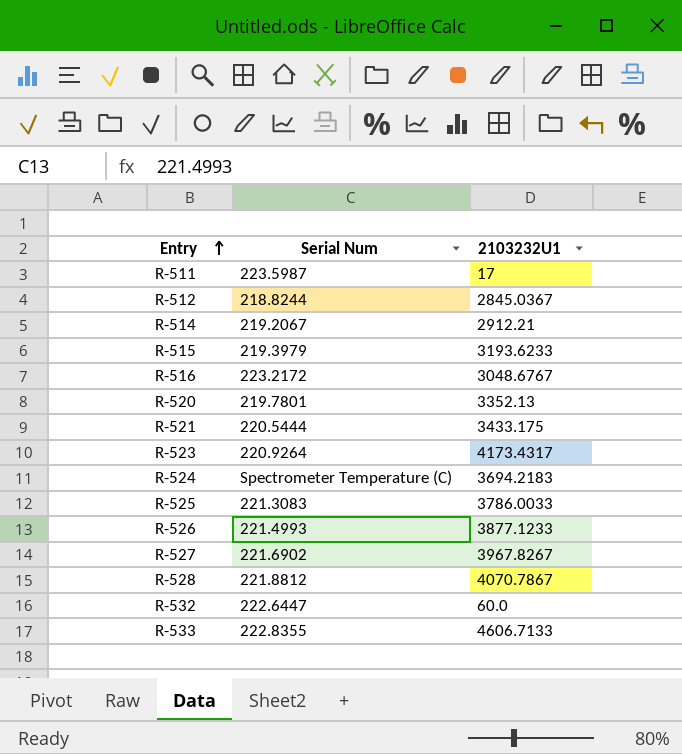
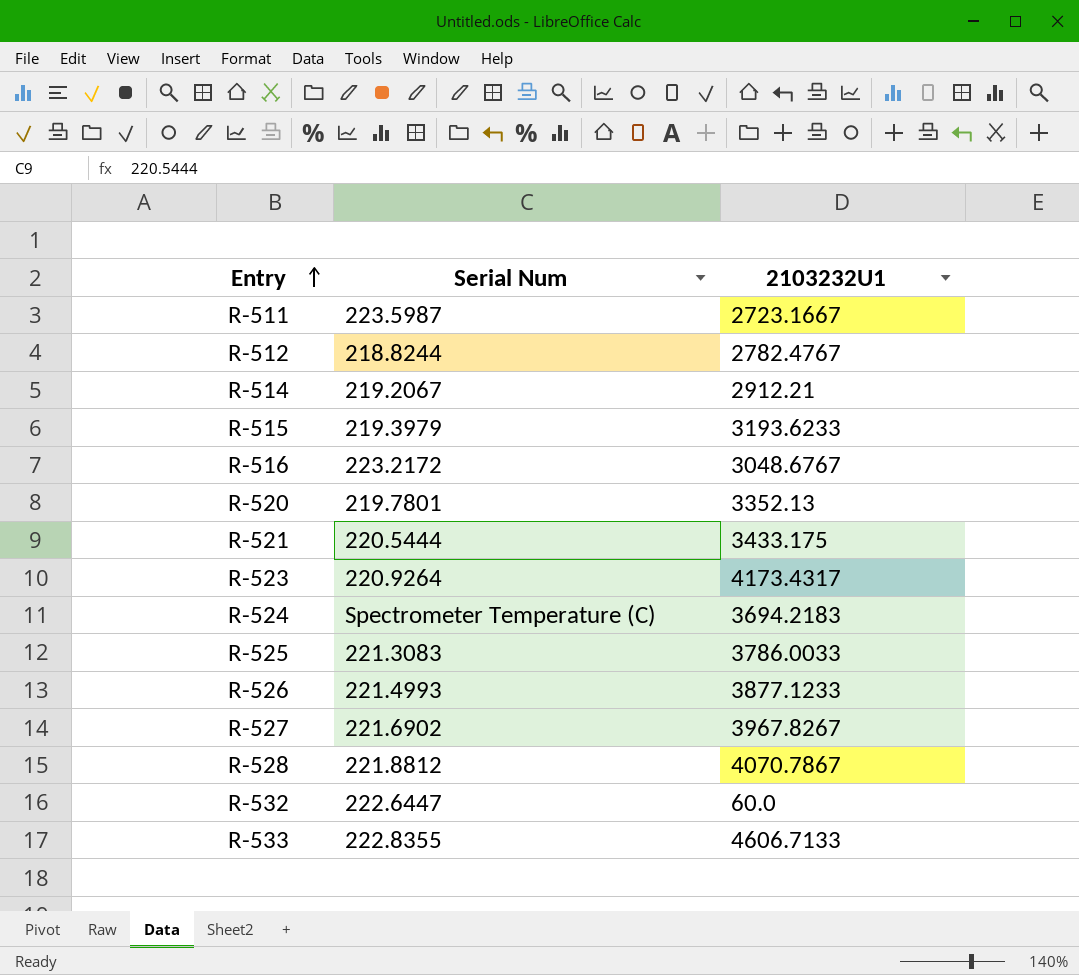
R-511 | 2103232U1: 17 -> 2723.1667
R-512 | 2103232U1: 2845.0367 -> 2782.4767

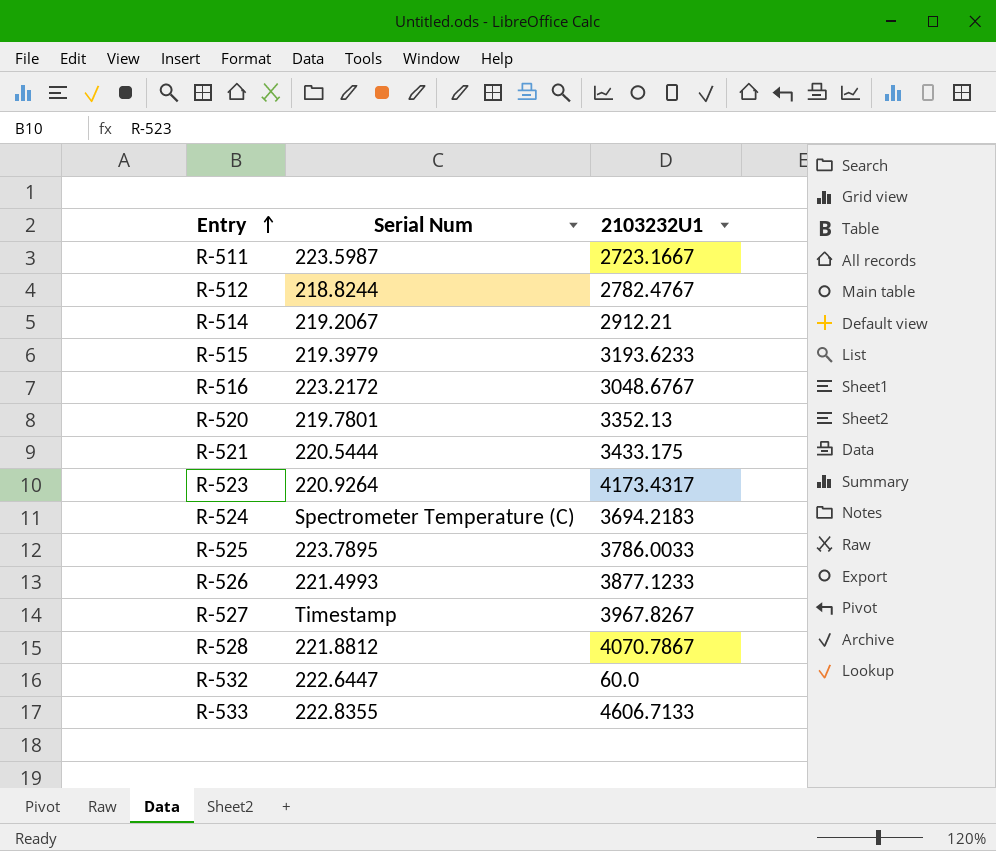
R-525 | Serial Num: 221.3083 -> 223.7895
R-527 | Serial Num: 221.6902 -> Timestamp

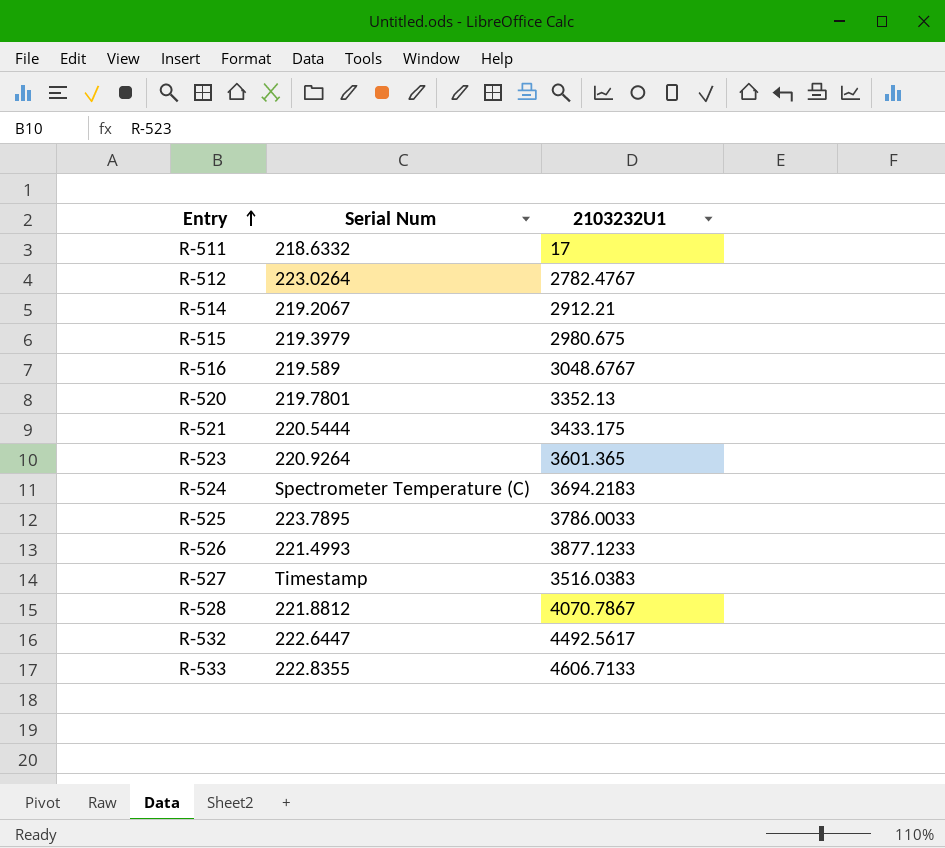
R-511 | Serial Num: 223.5987 -> 218.6332
R-511 | 2103232U1: 2723.1667 -> 17
R-512 | Serial Num: 218.8244 -> 223.0264
R-515 | 2103232U1: 3193.6233 -> 2980.675
R-516 | Serial Num: 223.2172 -> 219.589
R-523 | 2103232U1: 4173.4317 -> 3601.365
R-527 | 2103232U1: 3967.8267 -> 3516.0383
R-532 | 2103232U1: 60.0 -> 4492.5617

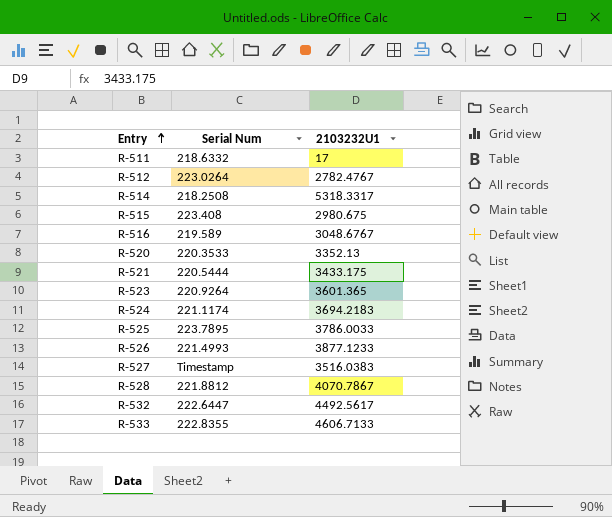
R-514 | Serial Num: 219.2067 -> 218.2508
R-514 | 2103232U1: 2912.21 -> 5318.3317
R-515 | Serial Num: 219.3979 -> 223.408
R-520 | Serial Num: 219.7801 -> 220.3533
R-524 | Serial Num: Spectrometer Temperature (C) -> 221.1174

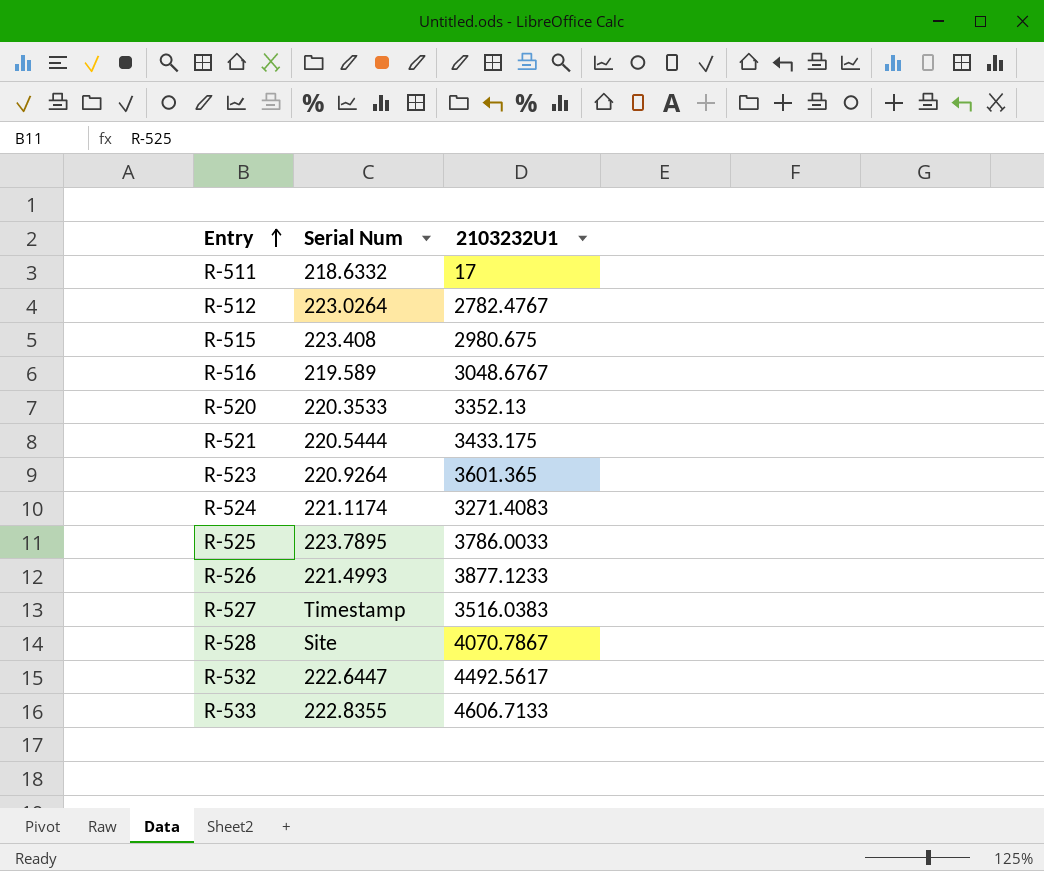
row R-514: 218.2508 | 5318.3317 -> none
R-524 | 2103232U1: 3694.2183 -> 3271.4083
R-528 | Serial Num: 221.8812 -> Site

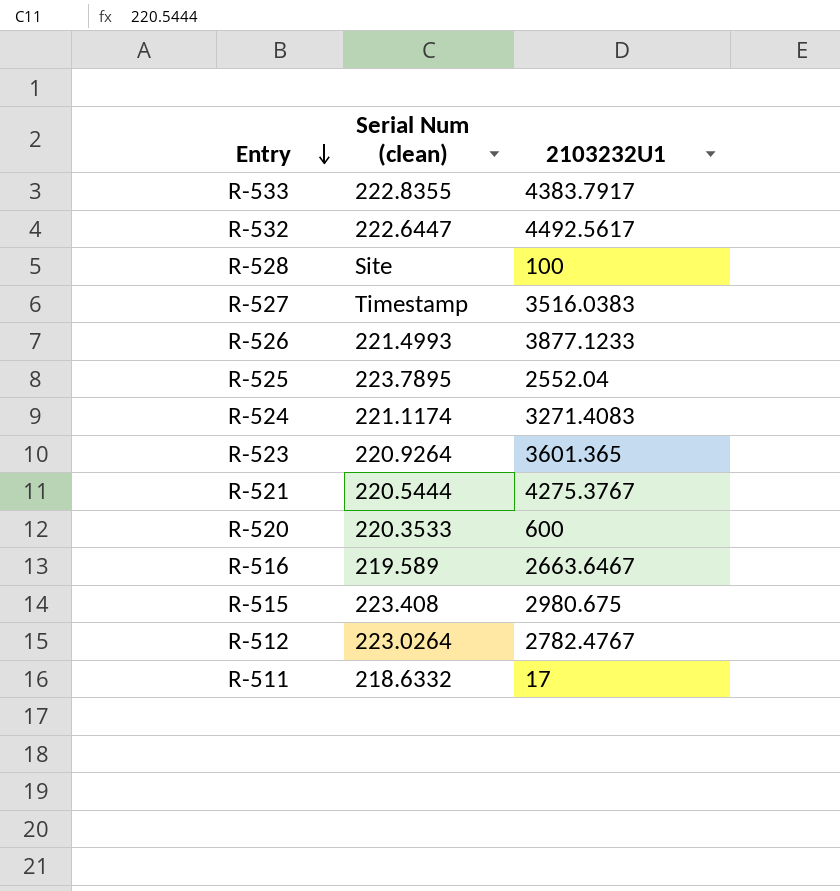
row order: Entry ascending -> Entry descending
column name: Serial Num -> Serial Num (clean)
R-533 | 2103232U1: 4606.7133 -> 4383.7917
R-528 | 2103232U1: 4070.7867 -> 100
R-525 | 2103232U1: 3786.0033 -> 2552.04
R-521 | 2103232U1: 3433.175 -> 4275.3767
R-520 | 2103232U1: 3352.13 -> 600
R-516 | 2103232U1: 3048.6767 -> 2663.6467

